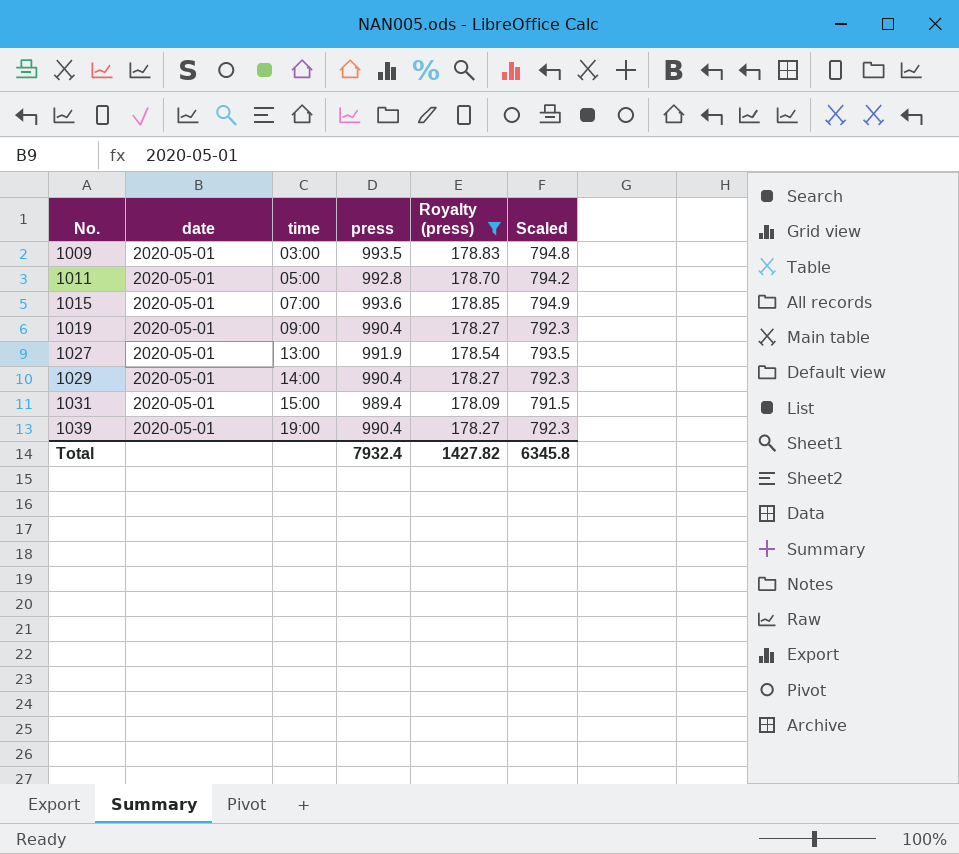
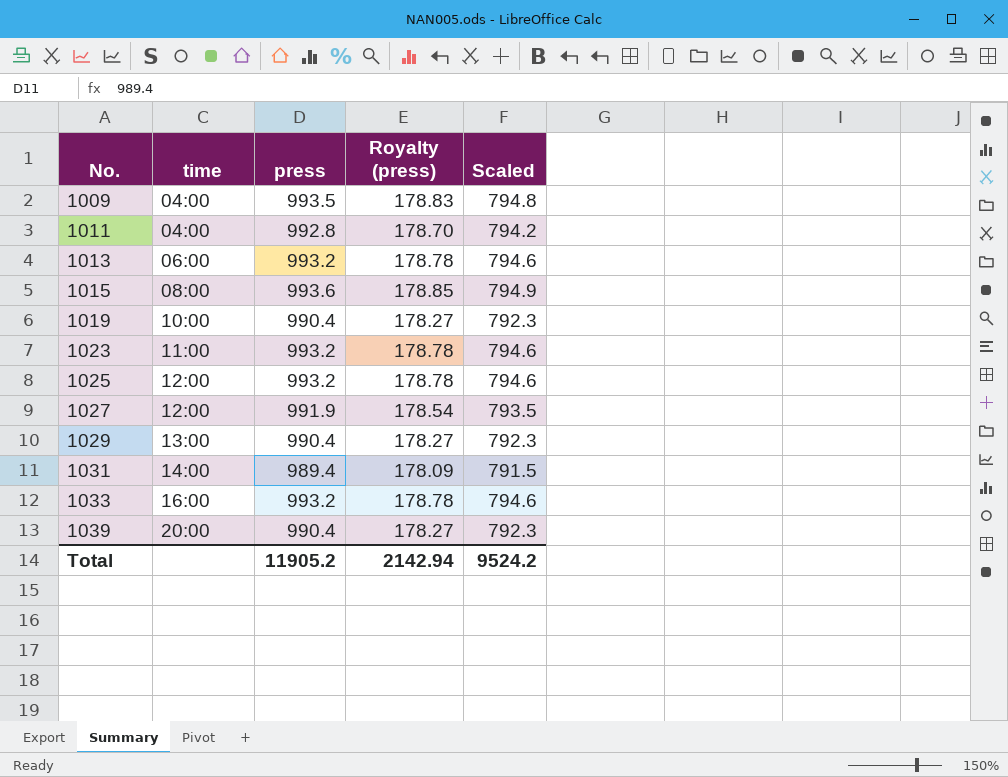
filter: Royalty (press) != 178.78 -> none
column date | position: 2 -> none
1009 | time: 03:00 -> 04:00
1011 | time: 05:00 -> 04:00
1015 | time: 07:00 -> 08:00
1019 | time: 09:00 -> 10:00
1027 | time: 13:00 -> 12:00
1029 | time: 14:00 -> 13:00
1031 | time: 15:00 -> 14:00
1039 | time: 19:00 -> 20:00
Total | press: 7932.4 -> 11905.2
Total | Royalty (press): 1427.82 -> 2142.94
Total | Scaled: 6345.8 -> 9524.2

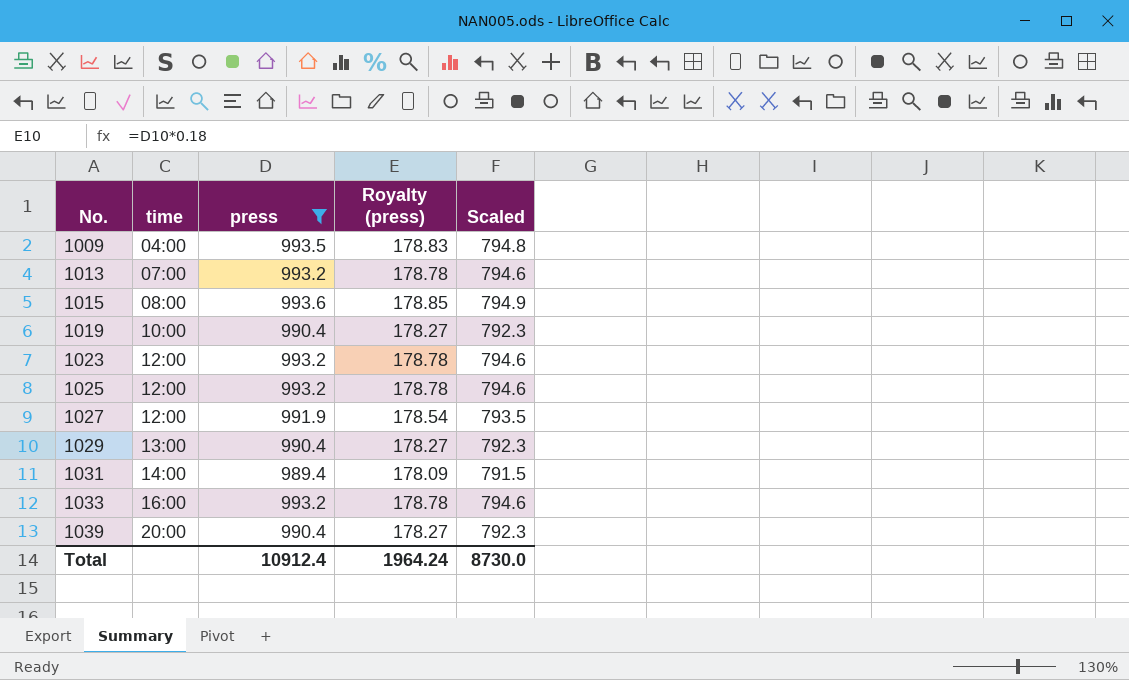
filter: none -> press != 992.8
1013 | time: 06:00 -> 07:00
1023 | time: 11:00 -> 12:00
Total | press: 11905.2 -> 10912.4
Total | Royalty (press): 2142.94 -> 1964.24
Total | Scaled: 9524.2 -> 8730.0

